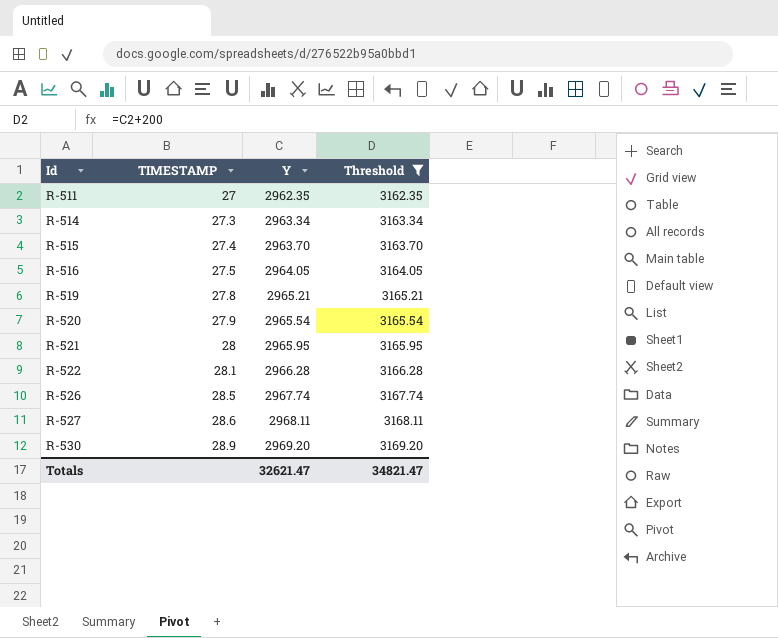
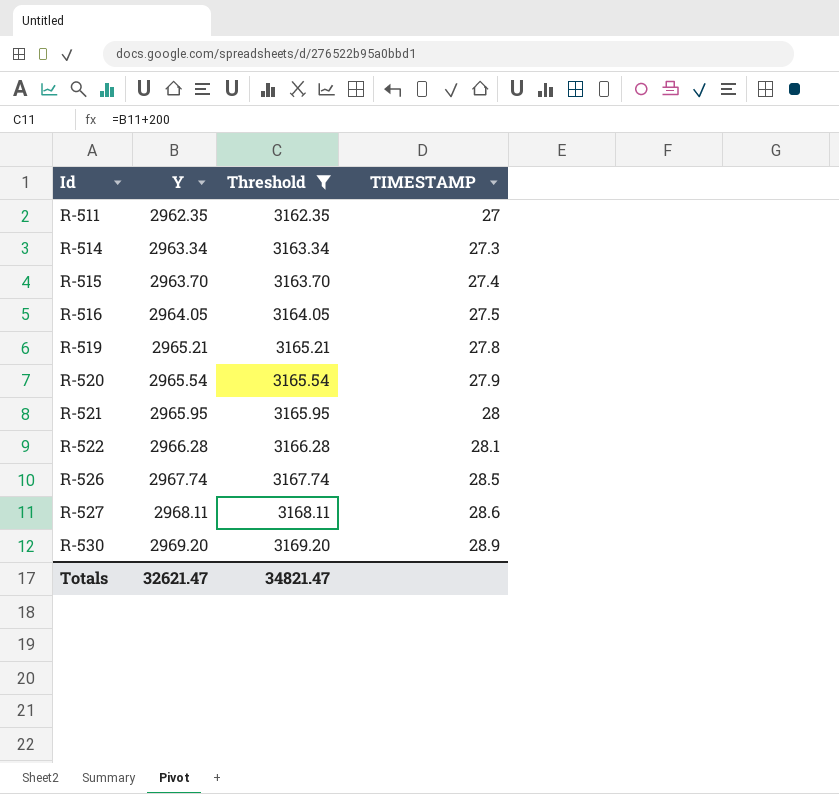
column TIMESTAMP | position: 2 -> 4

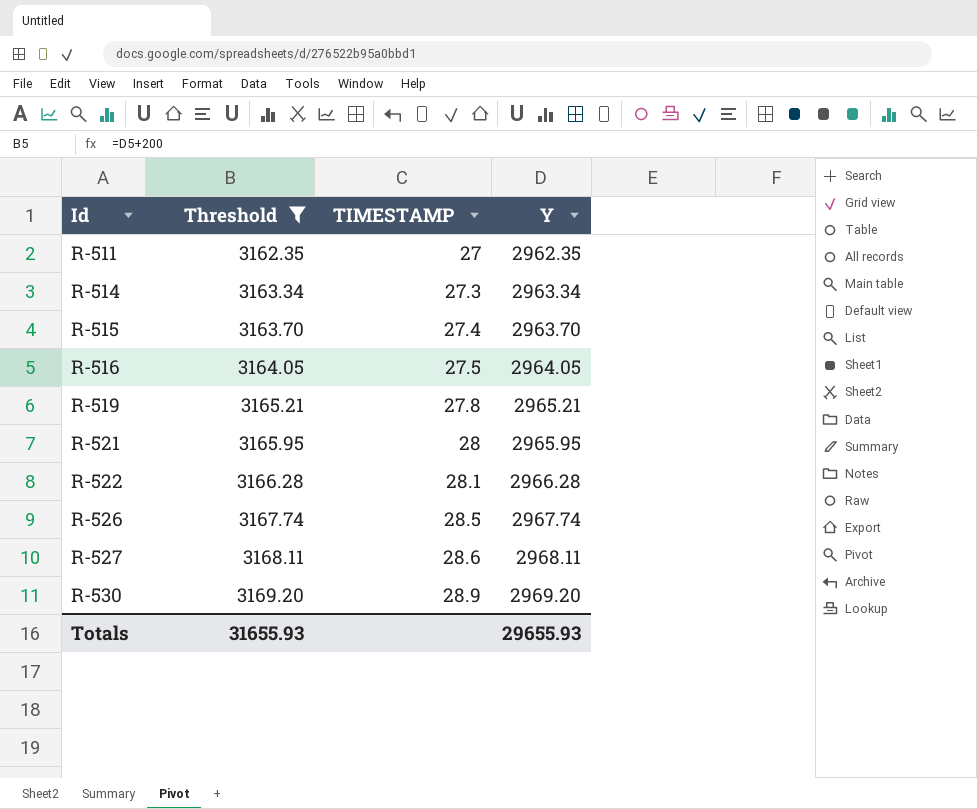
column Y | position: 2 -> 4
row R-520: 2965.54 | 3165.54 | 27.9 -> none
Totals | Threshold: 34821.47 -> 31655.93
Totals | Y: 32621.47 -> 29655.93

